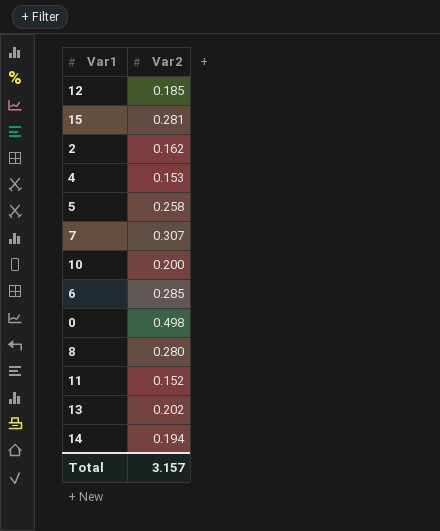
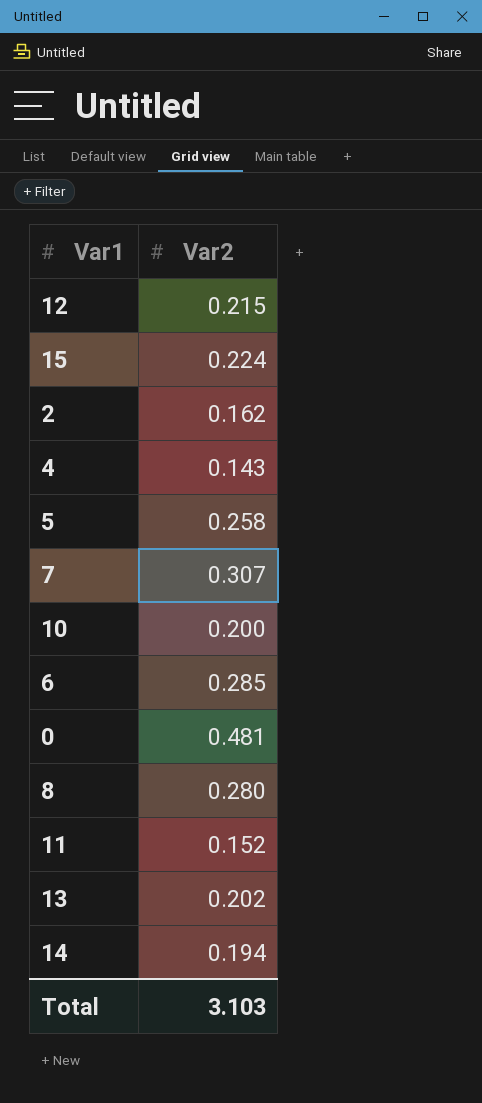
12 | Var2: 0.185 -> 0.215
15 | Var2: 0.281 -> 0.224
4 | Var2: 0.153 -> 0.143
0 | Var2: 0.498 -> 0.481
Total | Var2: 3.157 -> 3.103

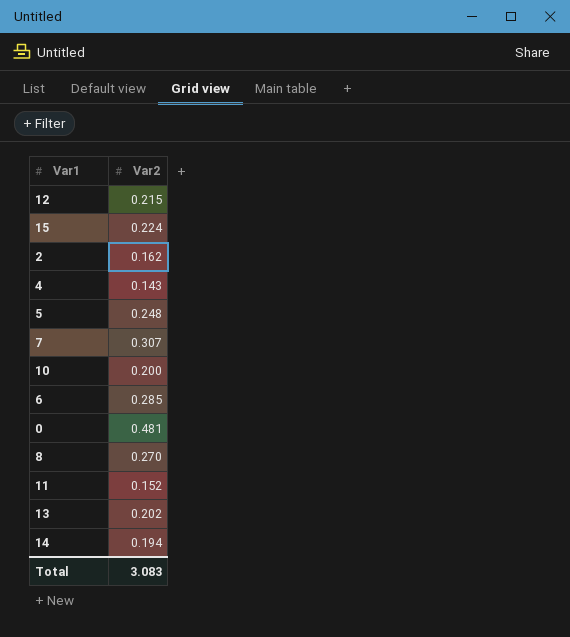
5 | Var2: 0.258 -> 0.248
8 | Var2: 0.280 -> 0.270
Total | Var2: 3.103 -> 3.083

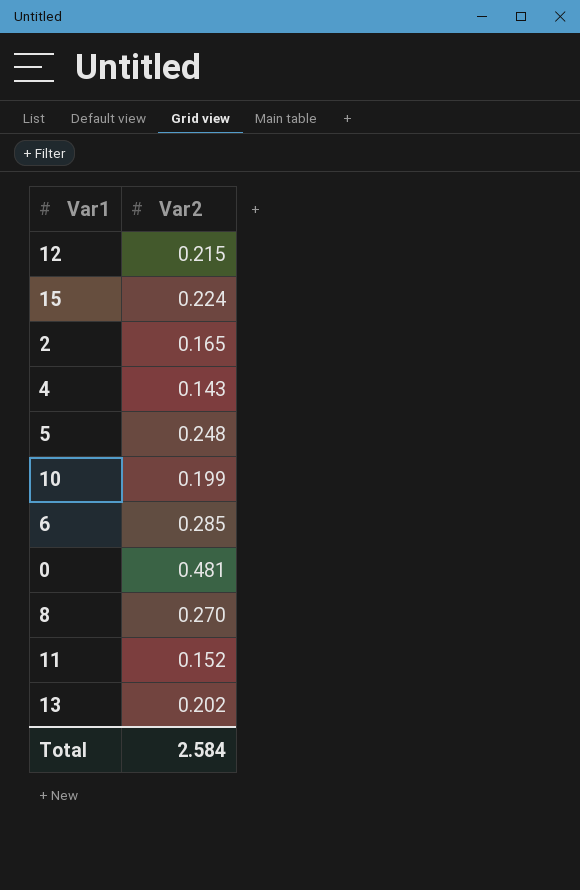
row 7: 0.307 -> none
row 14: 0.194 -> none
2 | Var2: 0.162 -> 0.165
10 | Var2: 0.200 -> 0.199
Total | Var2: 3.083 -> 2.584

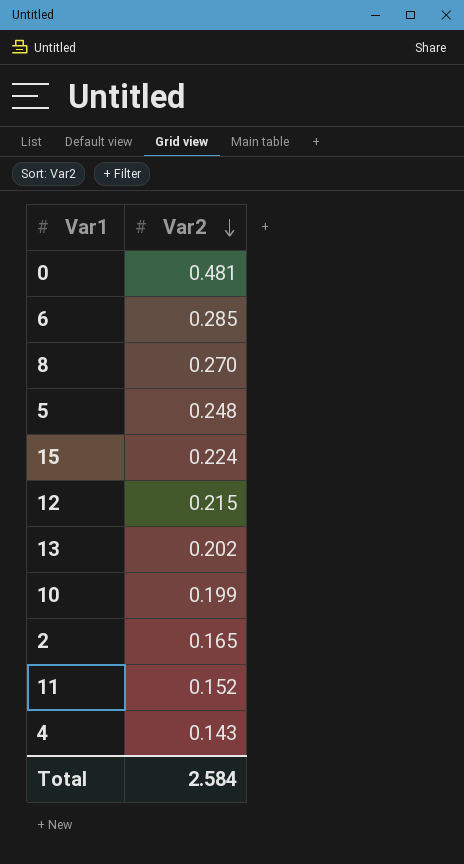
row order: none -> Var2 descending

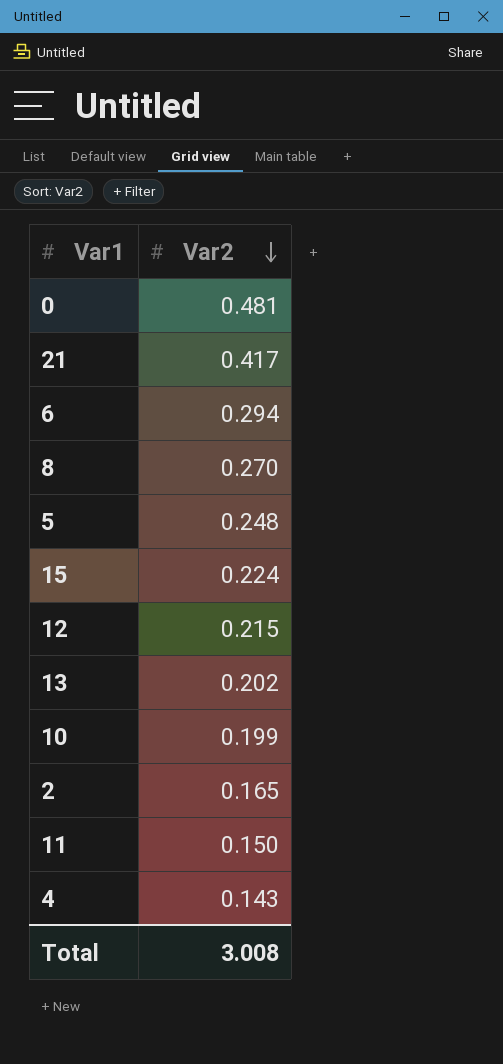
row 21: none -> 0.417
6 | Var2: 0.285 -> 0.294
11 | Var2: 0.152 -> 0.150
Total | Var2: 2.584 -> 3.008

